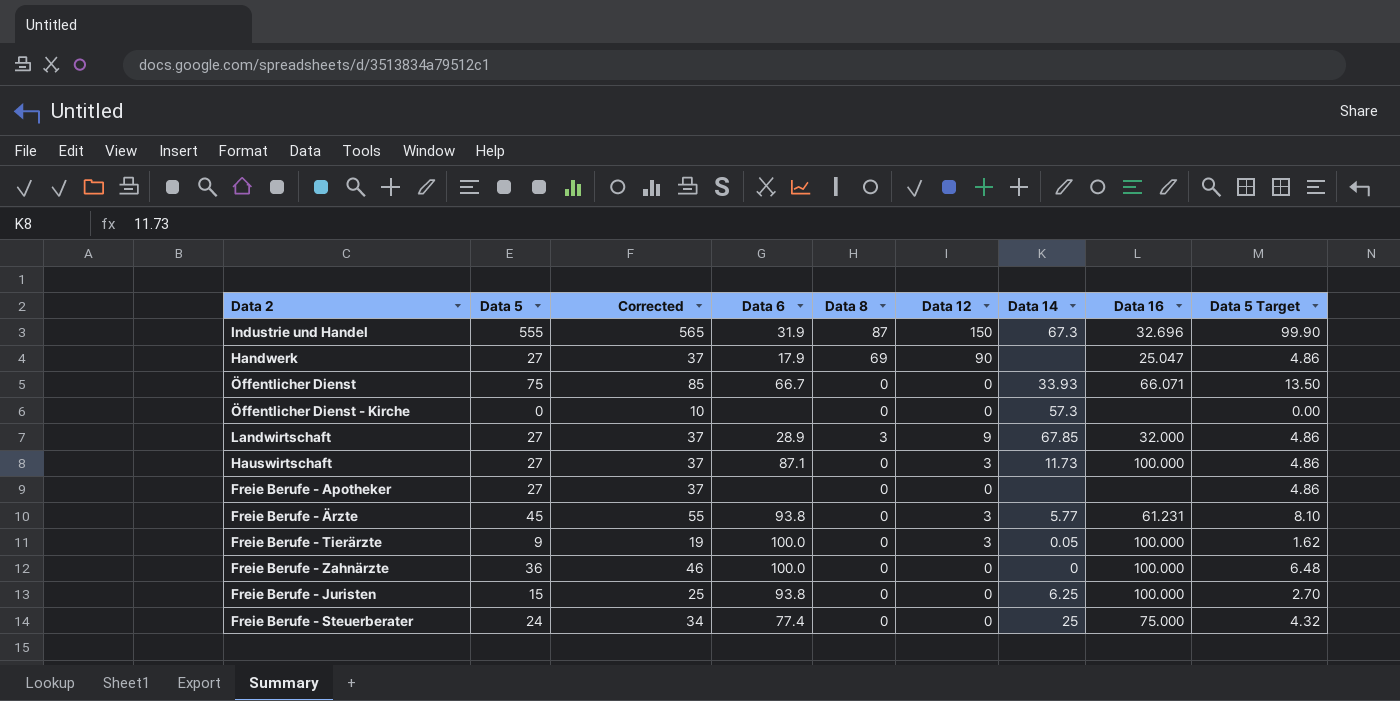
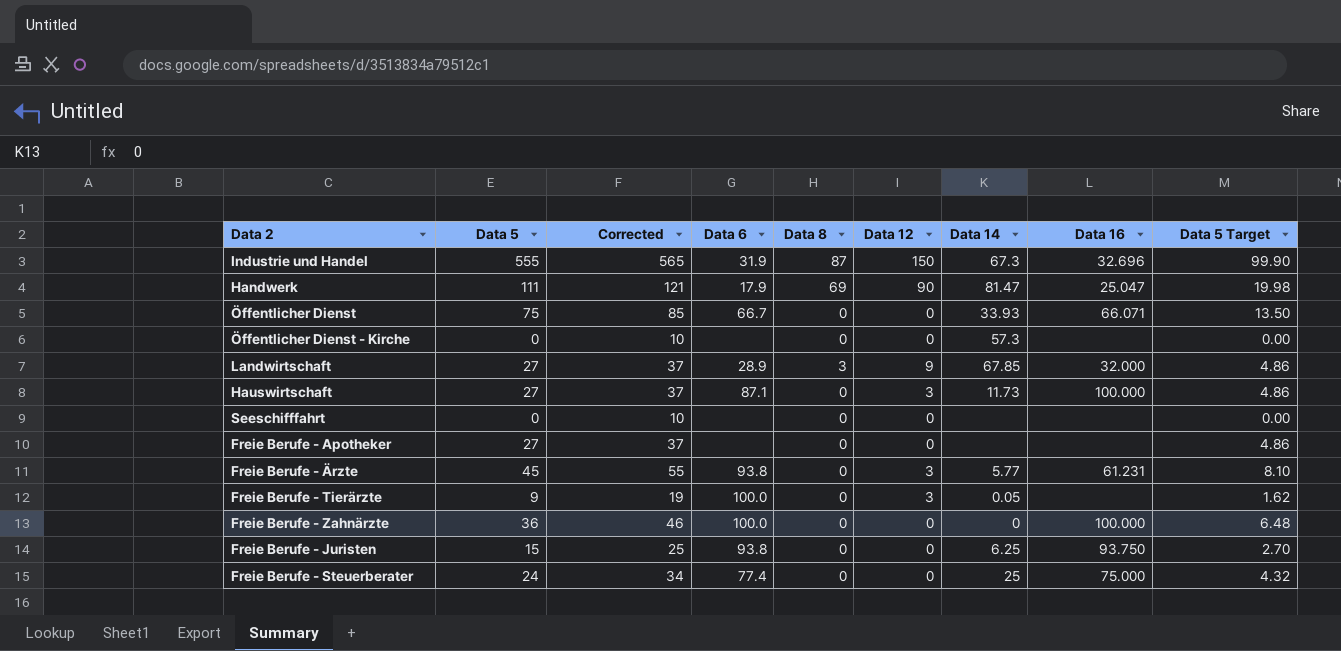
Handwerk | Data 5: 27 -> 111
Handwerk | Corrected: 37 -> 121
Handwerk | Data 14: none -> 81.47
Handwerk | Data 5 Target: 4.86 -> 19.98
row Seeschifffahrt: none -> 0 | 10 | none | 0 | 0 | none | none | 0.00
Freie Berufe - Tierärzte | Data 16: 100.000 -> none
Freie Berufe - Juristen | Data 16: 100.000 -> 93.750

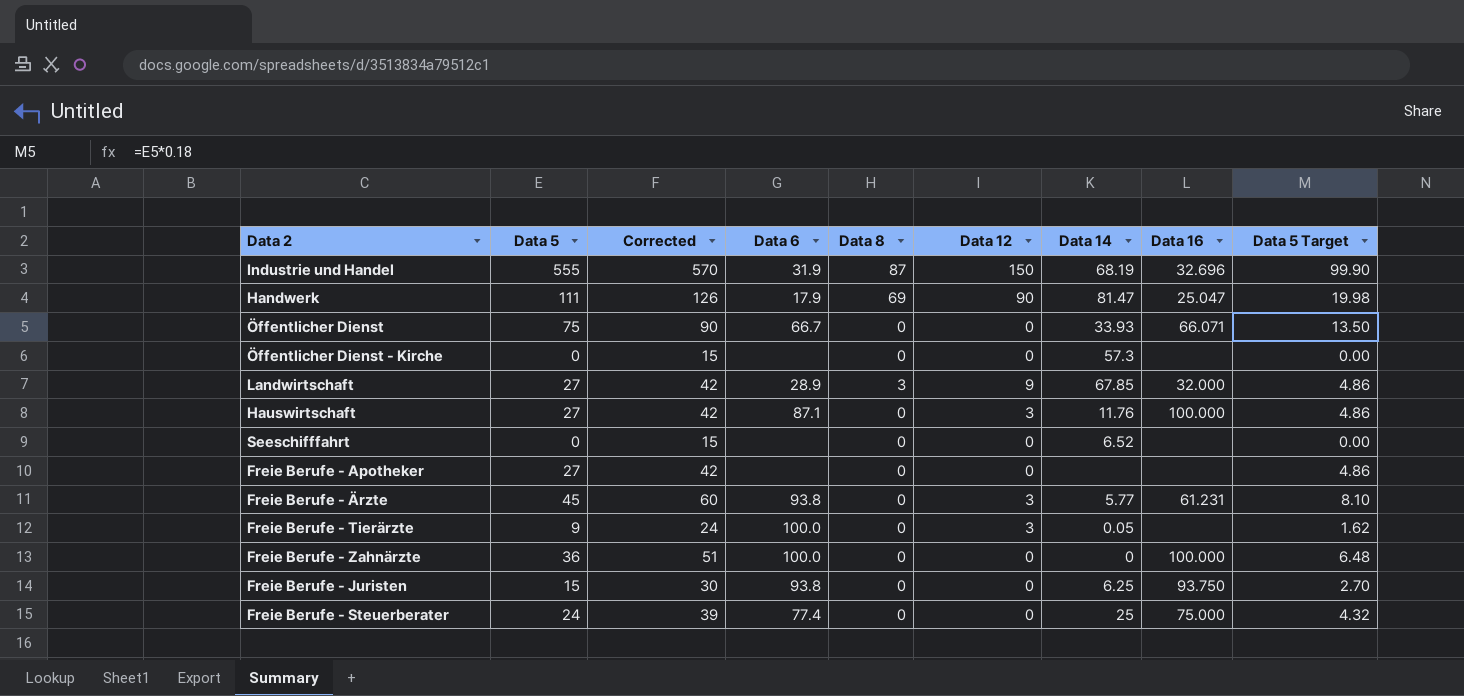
column Corrected | formula: [Data 5] + 10 -> [Data 5] + 15
Industrie und Handel | Data 14: 67.3 -> 68.19
Hauswirtschaft | Data 14: 11.73 -> 11.76
Seeschifffahrt | Data 14: none -> 6.52

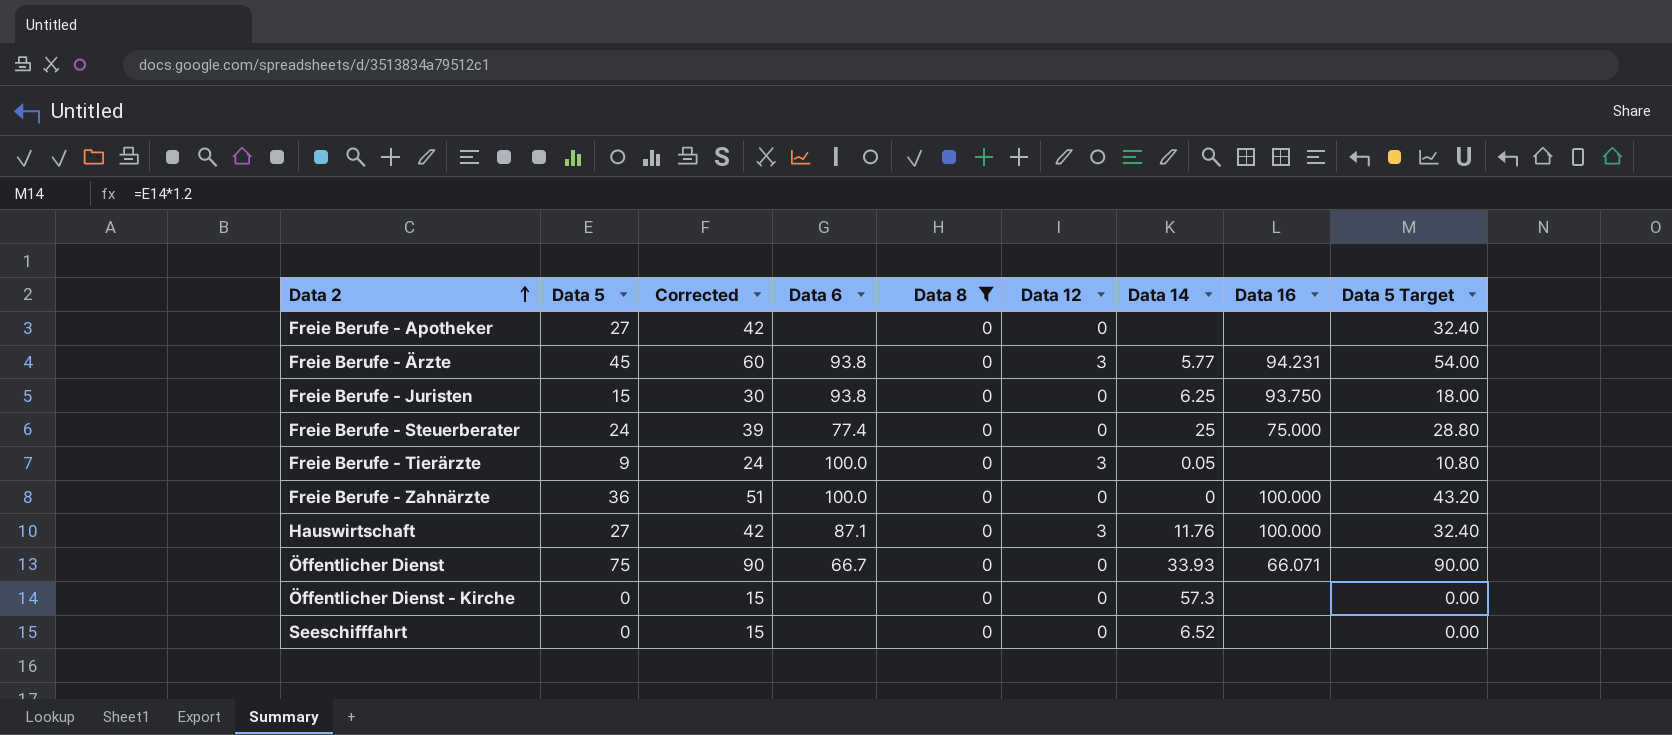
filter: none -> Data 8 = 0
row order: none -> Data 2 ascending
column Data 5 Target | formula: [Data 5] * 0.18 -> [Data 5] * 1.2
Freie Berufe - Ärzte | Data 16: 61.231 -> 94.231

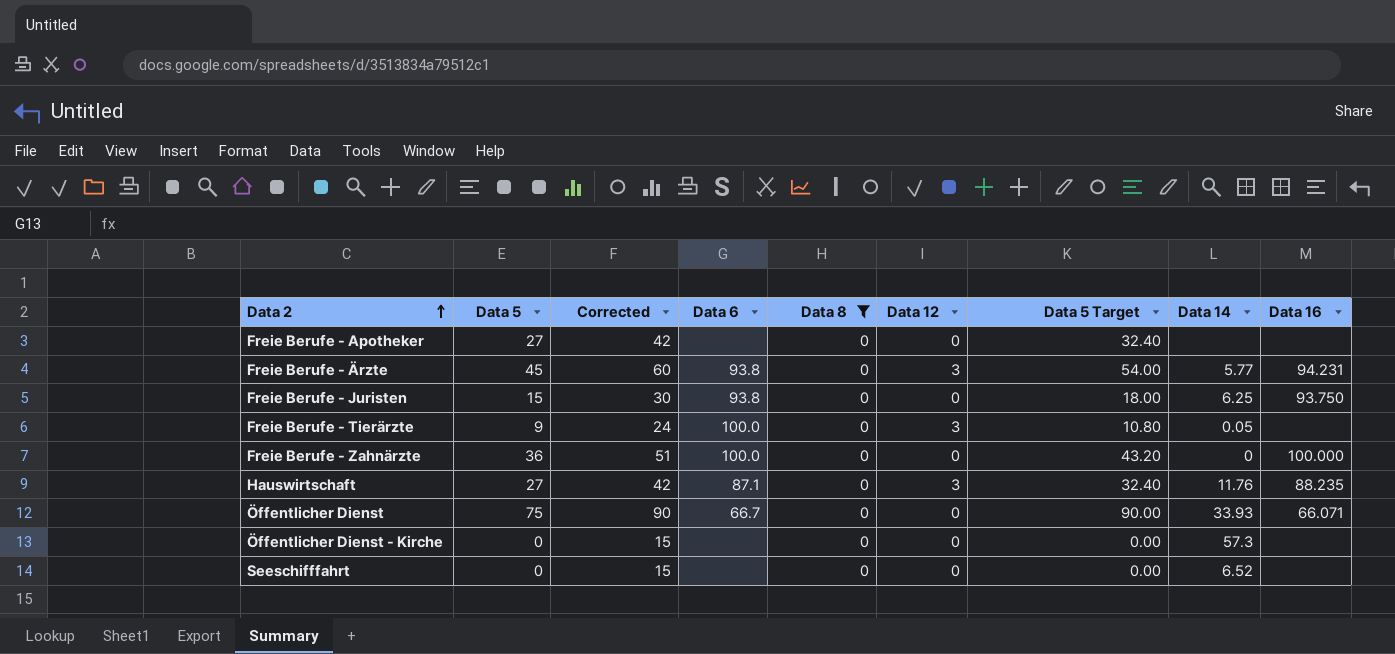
column Data 5 Target | position: 9 -> 7
row Freie Berufe - Steuerberater: 24 | 39 | 77.4 | 0 | 0 | 25 | 75.000 | 28.80 -> none
Hauswirtschaft | Data 16: 100.000 -> 88.235

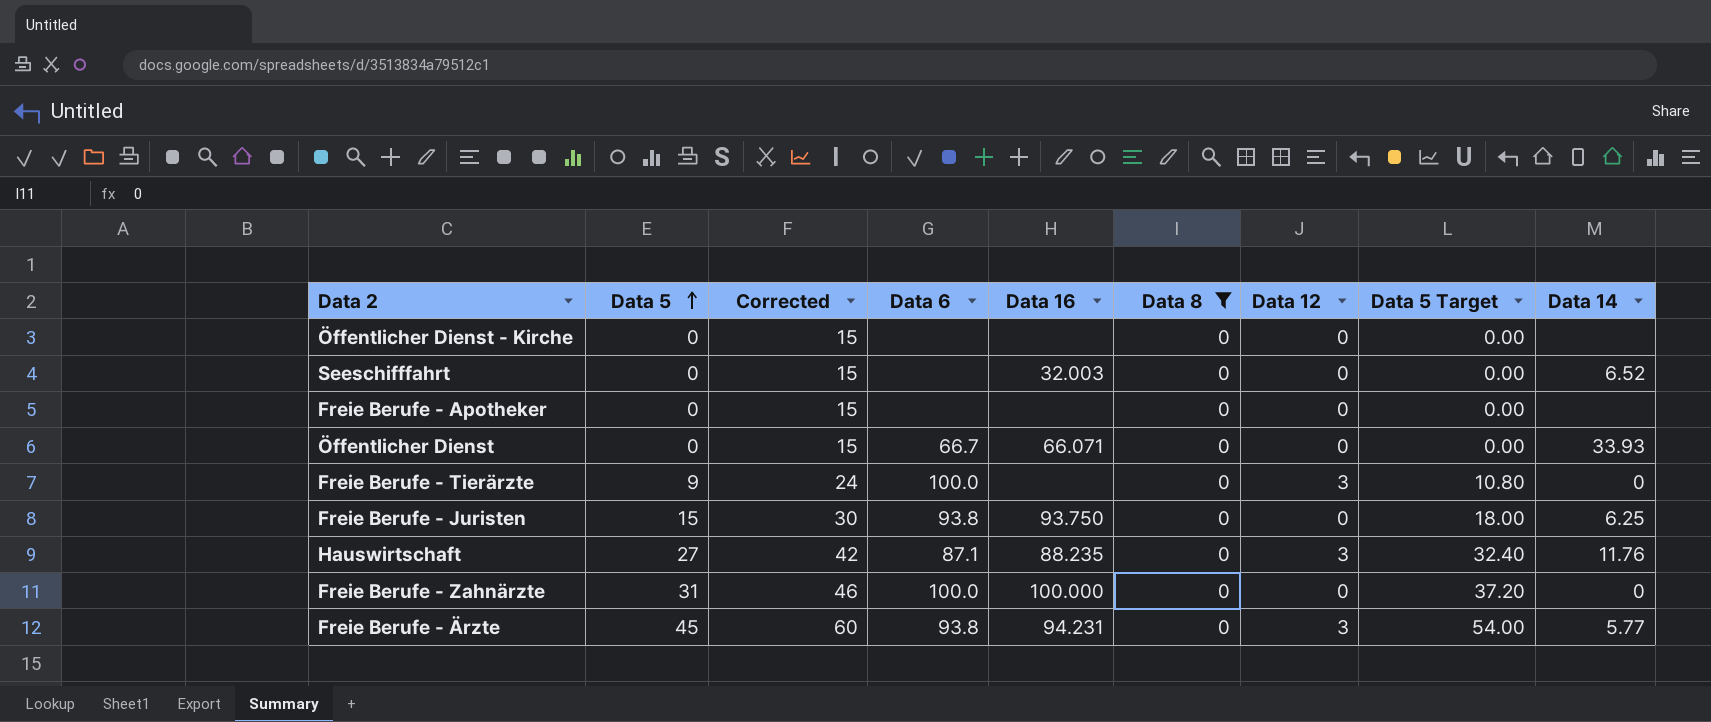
row order: Data 2 ascending -> Data 5 ascending
column Data 16 | position: 9 -> 5
Öffentlicher Dienst - Kirche | Data 14: 57.3 -> none
Seeschifffahrt | Data 16: none -> 32.003
Freie Berufe - Apotheker | Data 5: 27 -> 0
Freie Berufe - Apotheker | Corrected: 42 -> 15
Freie Berufe - Apotheker | Data 5 Target: 32.40 -> 0.00
Öffentlicher Dienst | Data 5: 75 -> 0
Öffentlicher Dienst | Corrected: 90 -> 15
Öffentlicher Dienst | Data 5 Target: 90.00 -> 0.00
Freie Berufe - Tierärzte | Data 14: 0.05 -> 0
Freie Berufe - Zahnärzte | Data 5: 36 -> 31
Freie Berufe - Zahnärzte | Corrected: 51 -> 46
Freie Berufe - Zahnärzte | Data 5 Target: 43.20 -> 37.20

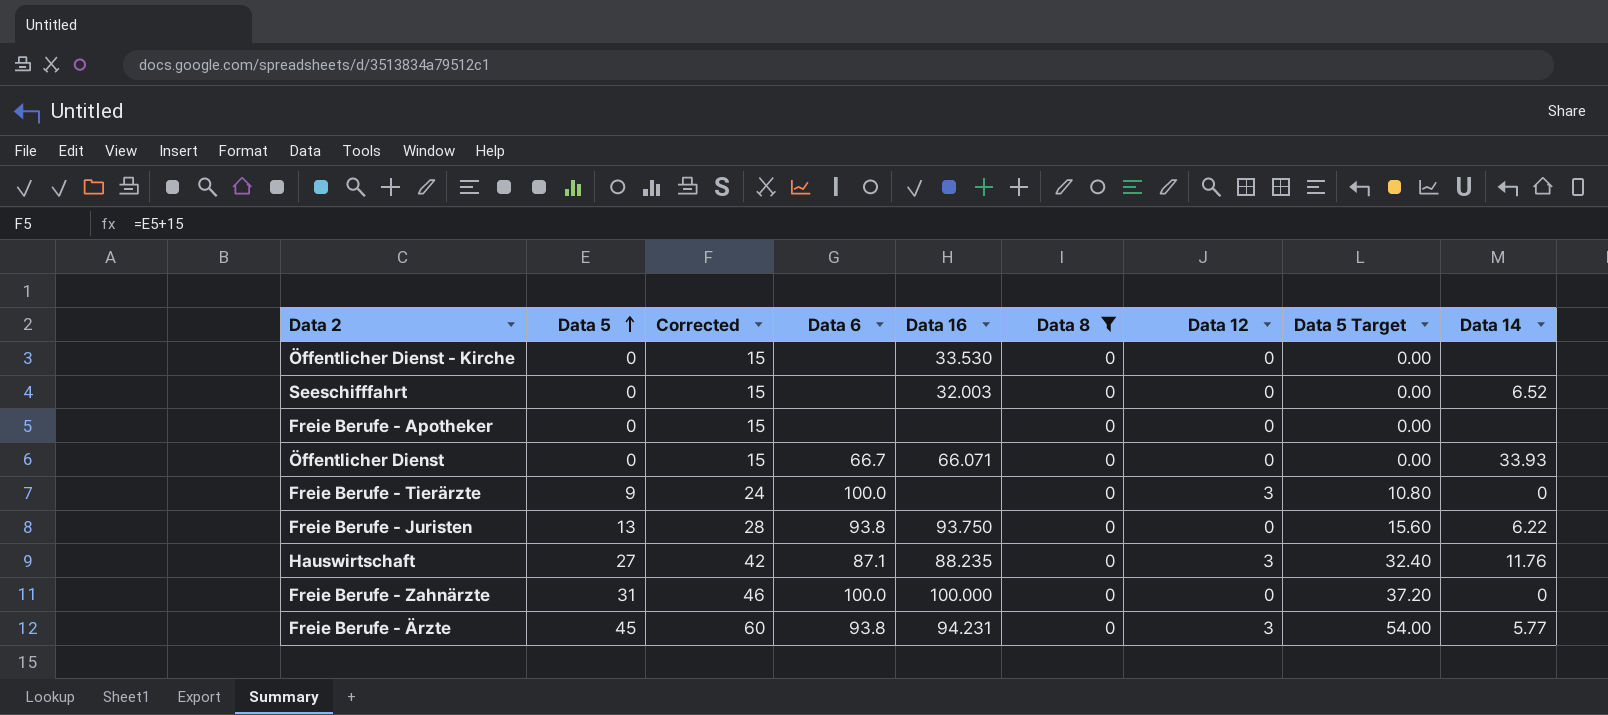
Öffentlicher Dienst - Kirche | Data 16: none -> 33.530
Freie Berufe - Juristen | Data 5: 15 -> 13
Freie Berufe - Juristen | Corrected: 30 -> 28
Freie Berufe - Juristen | Data 5 Target: 18.00 -> 15.60
Freie Berufe - Juristen | Data 14: 6.25 -> 6.22

